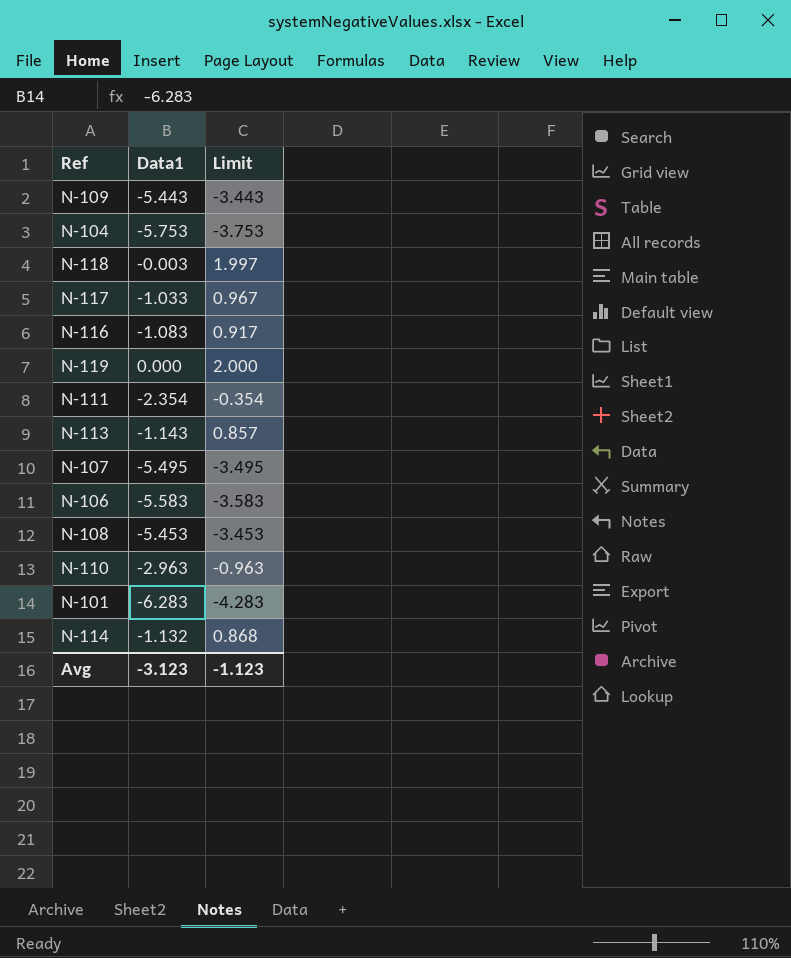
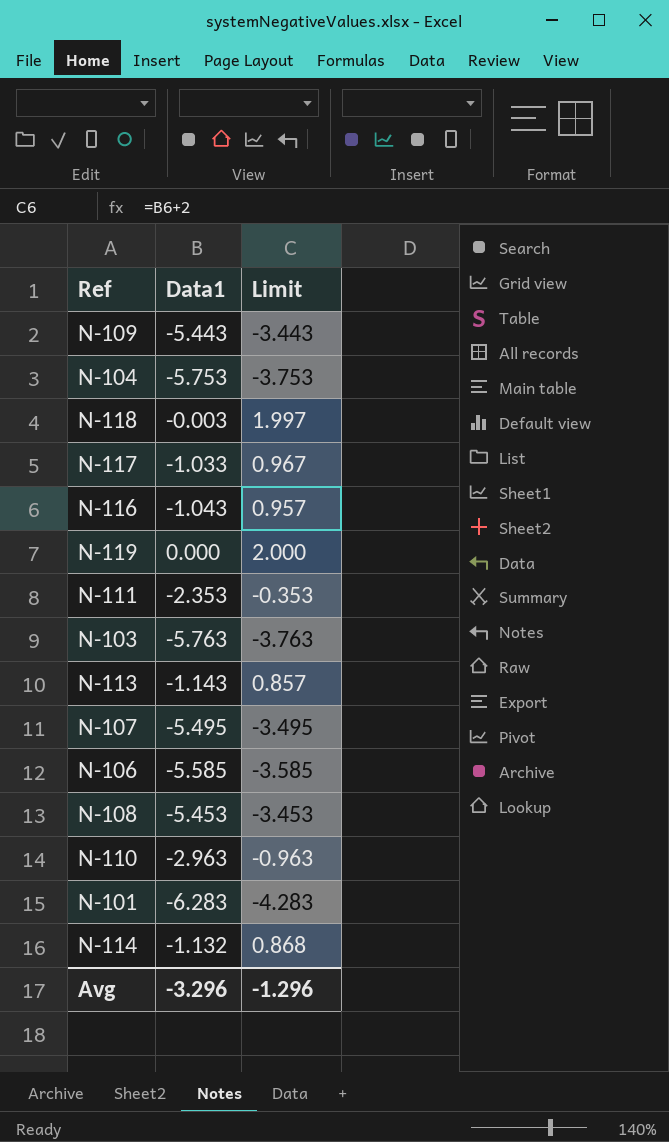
N-116 | Data1: -1.083 -> -1.043
N-116 | Limit: 0.917 -> 0.957
N-111 | Data1: -2.354 -> -2.353
N-111 | Limit: -0.354 -> -0.353
row N-103: none -> -5.763 | -3.763
N-106 | Data1: -5.583 -> -5.585
N-106 | Limit: -3.583 -> -3.585
Avg | Data1: -3.123 -> -3.296
Avg | Limit: -1.123 -> -1.296

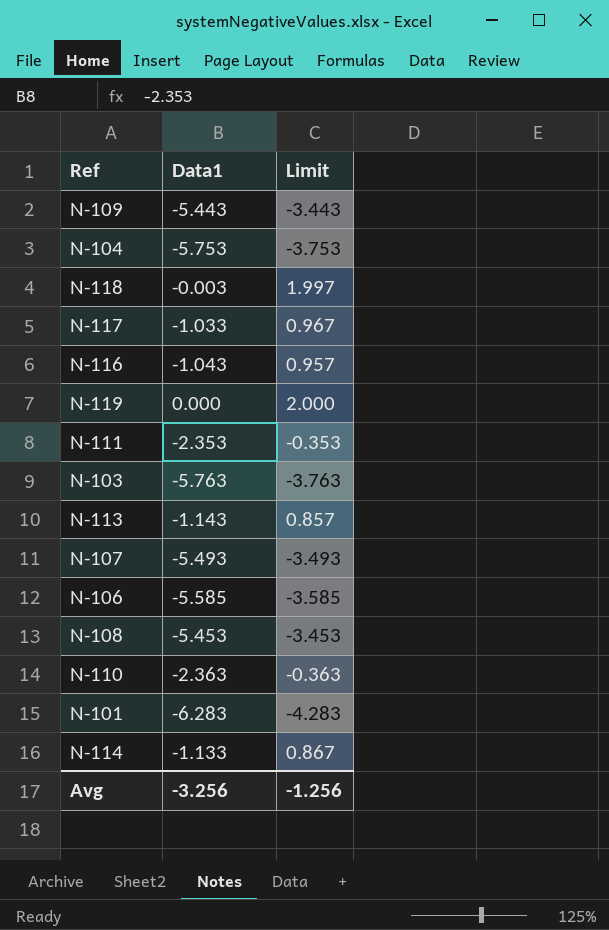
N-107 | Data1: -5.495 -> -5.493
N-107 | Limit: -3.495 -> -3.493
N-110 | Data1: -2.963 -> -2.363
N-110 | Limit: -0.963 -> -0.363
N-114 | Data1: -1.132 -> -1.133
N-114 | Limit: 0.868 -> 0.867
Avg | Data1: -3.296 -> -3.256
Avg | Limit: -1.296 -> -1.256

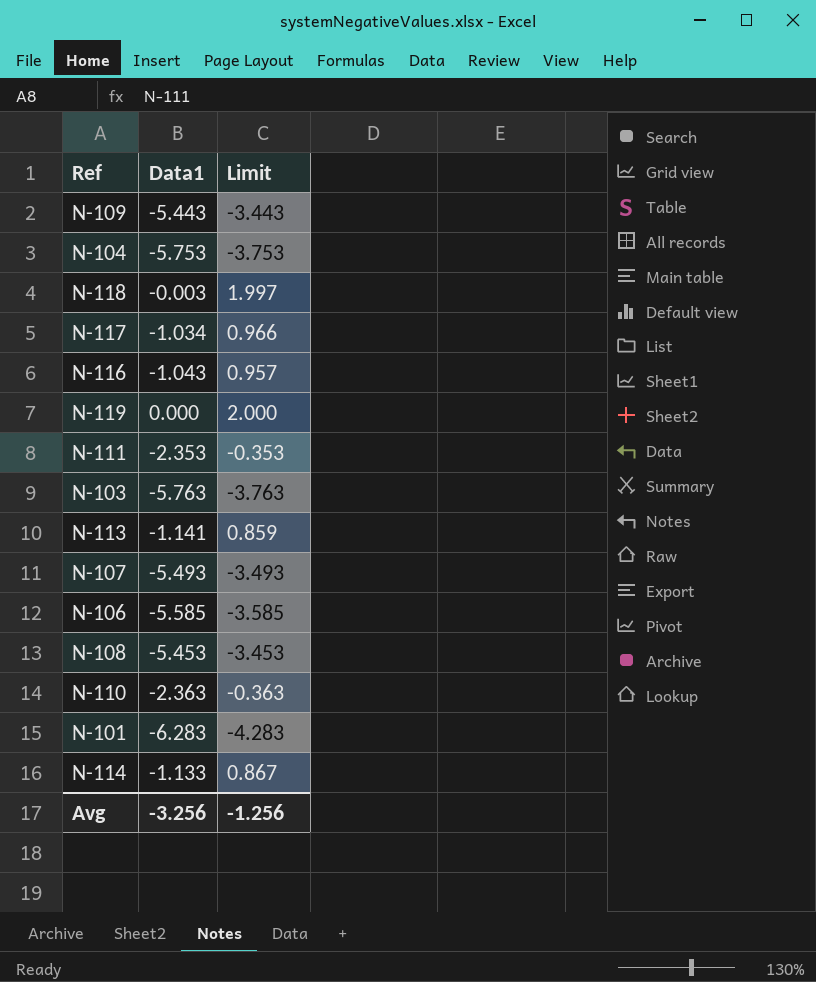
N-117 | Data1: -1.033 -> -1.034
N-117 | Limit: 0.967 -> 0.966
N-113 | Data1: -1.143 -> -1.141
N-113 | Limit: 0.857 -> 0.859

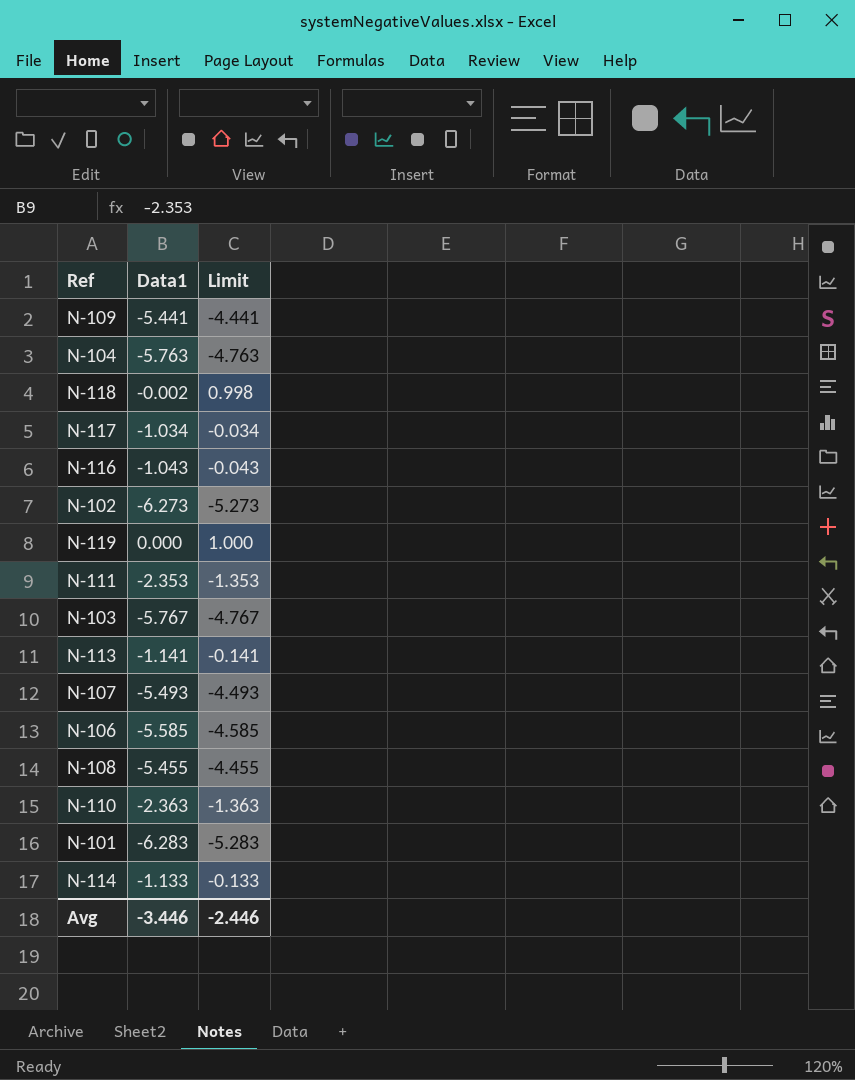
column Limit | formula: [Data1] + 2 -> [Data1] + 1
N-109 | Data1: -5.443 -> -5.441
N-104 | Data1: -5.753 -> -5.763
N-118 | Data1: -0.003 -> -0.002
row N-102: none -> -6.273 | -5.273
N-103 | Data1: -5.763 -> -5.767
N-108 | Data1: -5.453 -> -5.455
Avg | Data1: -3.256 -> -3.446
Avg | Limit: -1.256 -> -2.446

